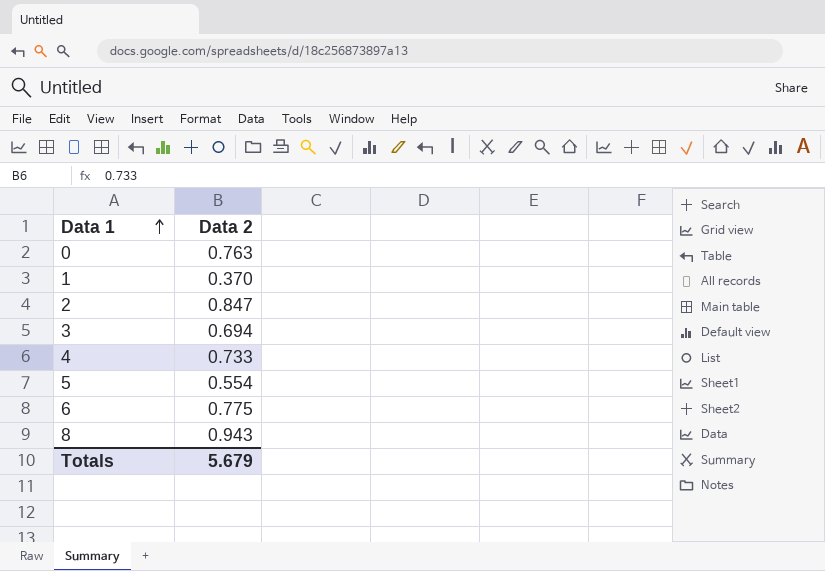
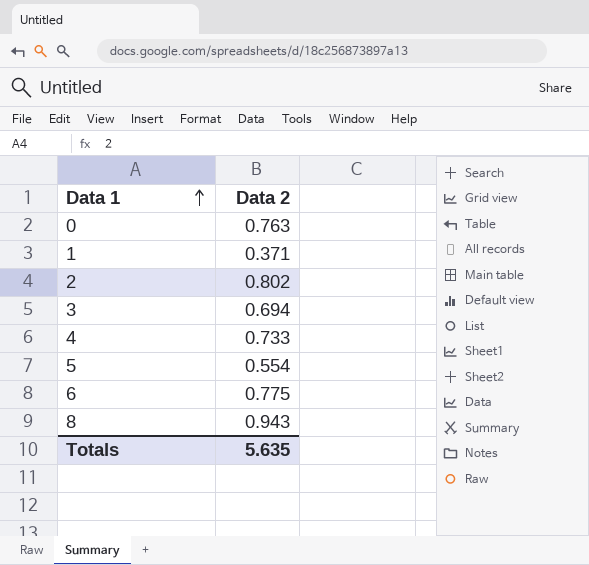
1 | Data 2: 0.370 -> 0.371
2 | Data 2: 0.847 -> 0.802
Totals | Data 2: 5.679 -> 5.635

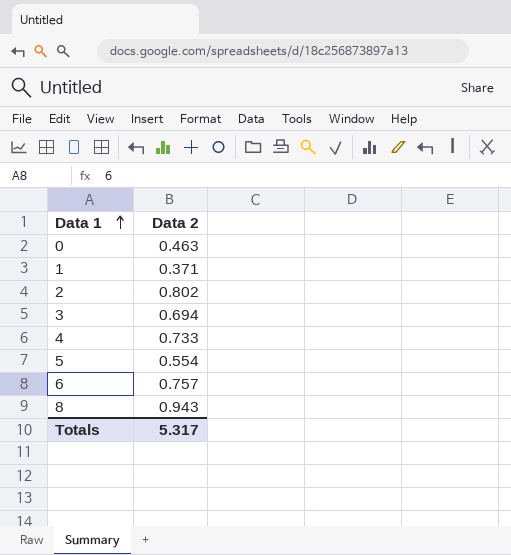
0 | Data 2: 0.763 -> 0.463
6 | Data 2: 0.775 -> 0.757
Totals | Data 2: 5.635 -> 5.317

